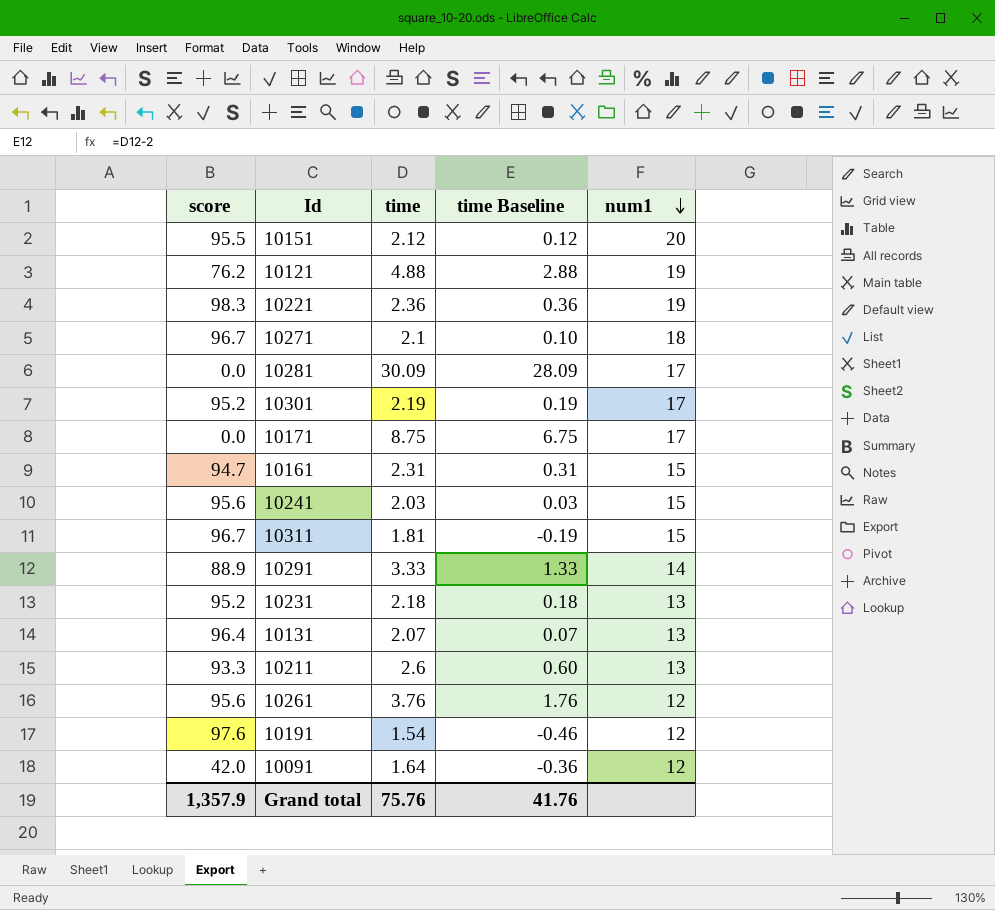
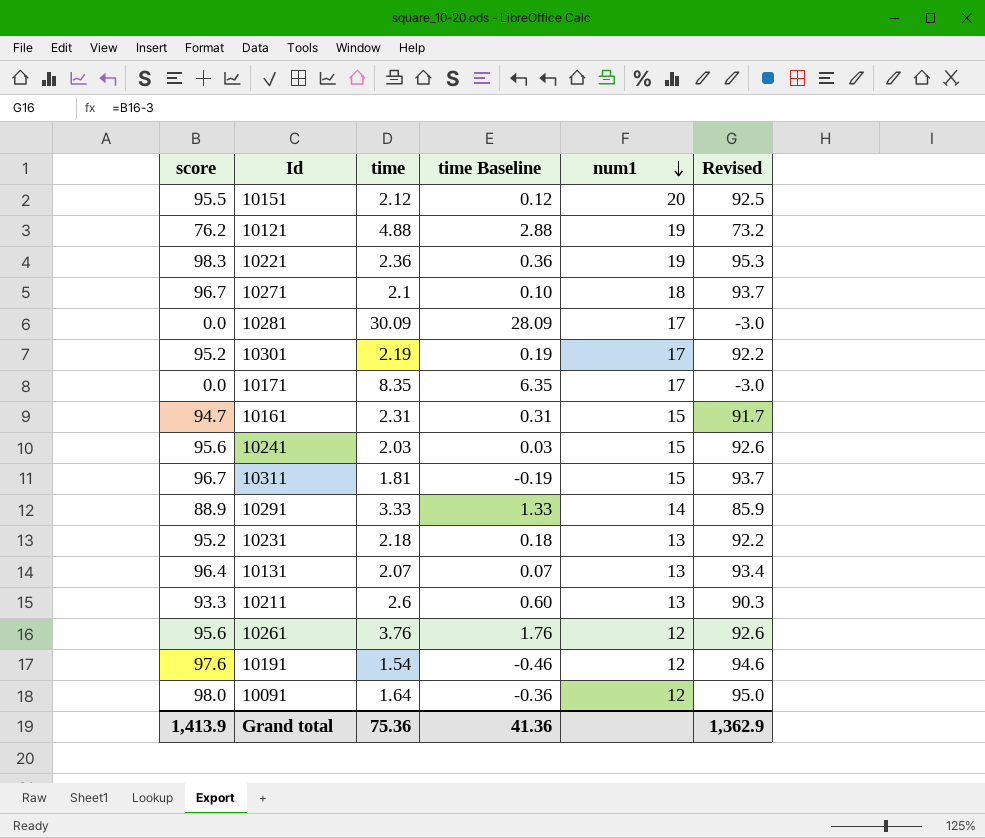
column Revised | formula: none -> [score] - 3
10171 | time: 8.75 -> 8.35
10171 | time Baseline: 6.75 -> 6.35
10091 | score: 42.0 -> 98.0
Grand total | score: 1,357.9 -> 1,413.9
Grand total | time: 75.76 -> 75.36
Grand total | time Baseline: 41.76 -> 41.36

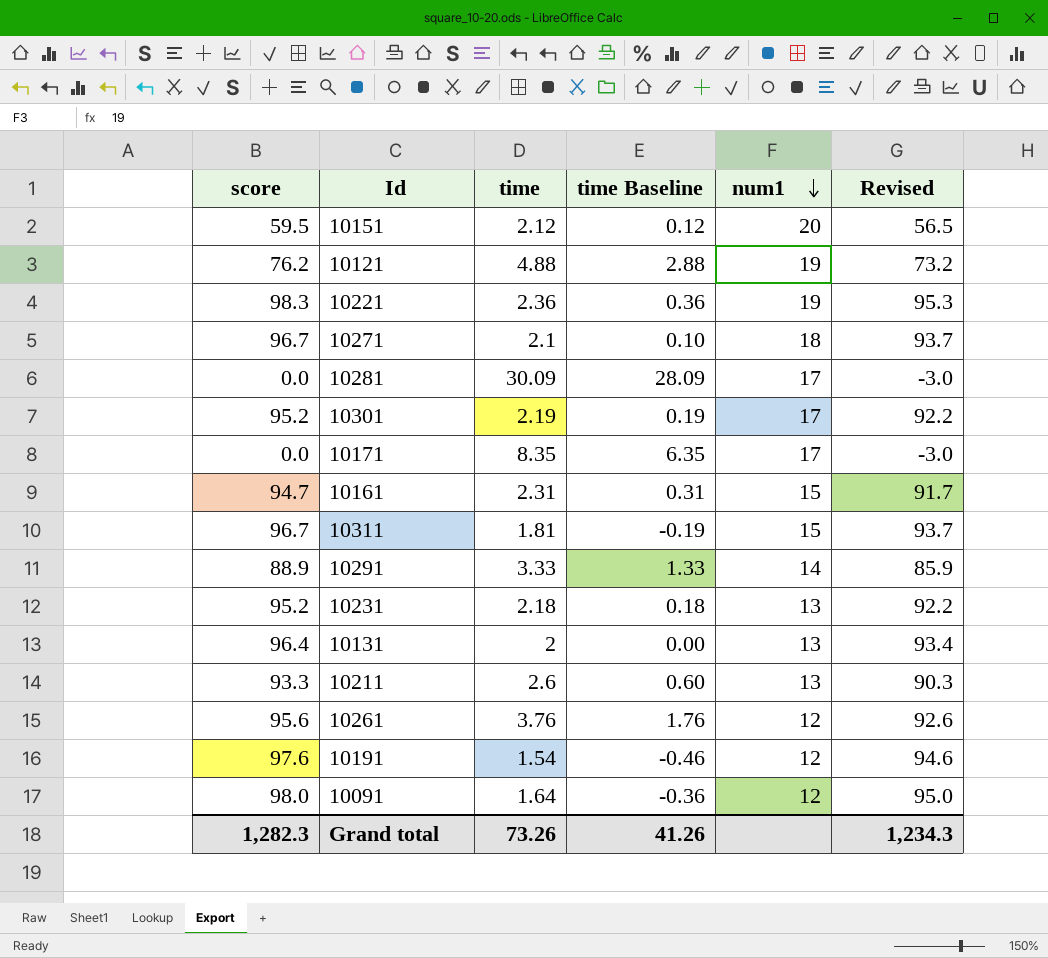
row 10241: 95.6 | 2.03 | 0.03 | 15 | 92.6 -> none
10151 | score: 95.5 -> 59.5
10151 | Revised: 92.5 -> 56.5
10131 | time: 2.07 -> 2
10131 | time Baseline: 0.07 -> 0.00
Grand total | score: 1,413.9 -> 1,282.3
Grand total | time: 75.36 -> 73.26
Grand total | time Baseline: 41.36 -> 41.26
Grand total | Revised: 1,362.9 -> 1,234.3

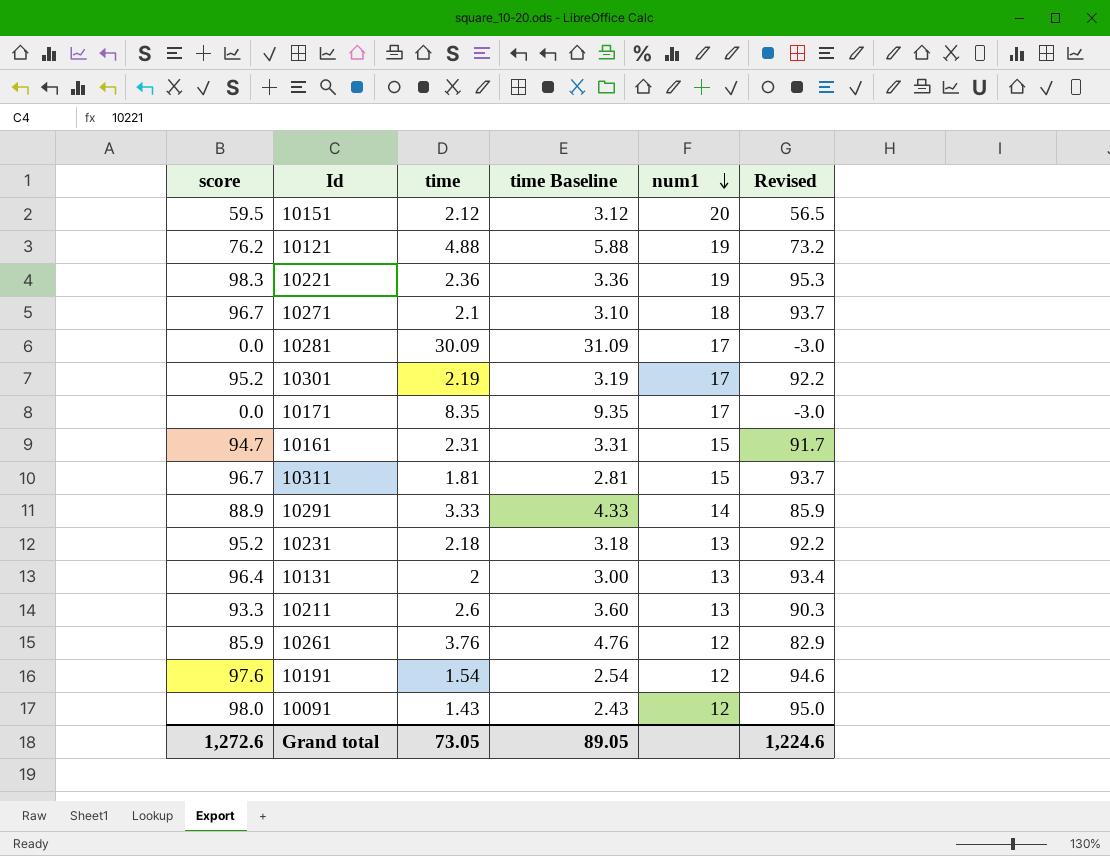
column time Baseline | formula: [time] - 2 -> [time] + 1
10261 | score: 95.6 -> 85.9
10261 | Revised: 92.6 -> 82.9
10091 | time: 1.64 -> 1.43
Grand total | score: 1,282.3 -> 1,272.6
Grand total | time: 73.26 -> 73.05
Grand total | time Baseline: 41.26 -> 89.05
Grand total | Revised: 1,234.3 -> 1,224.6

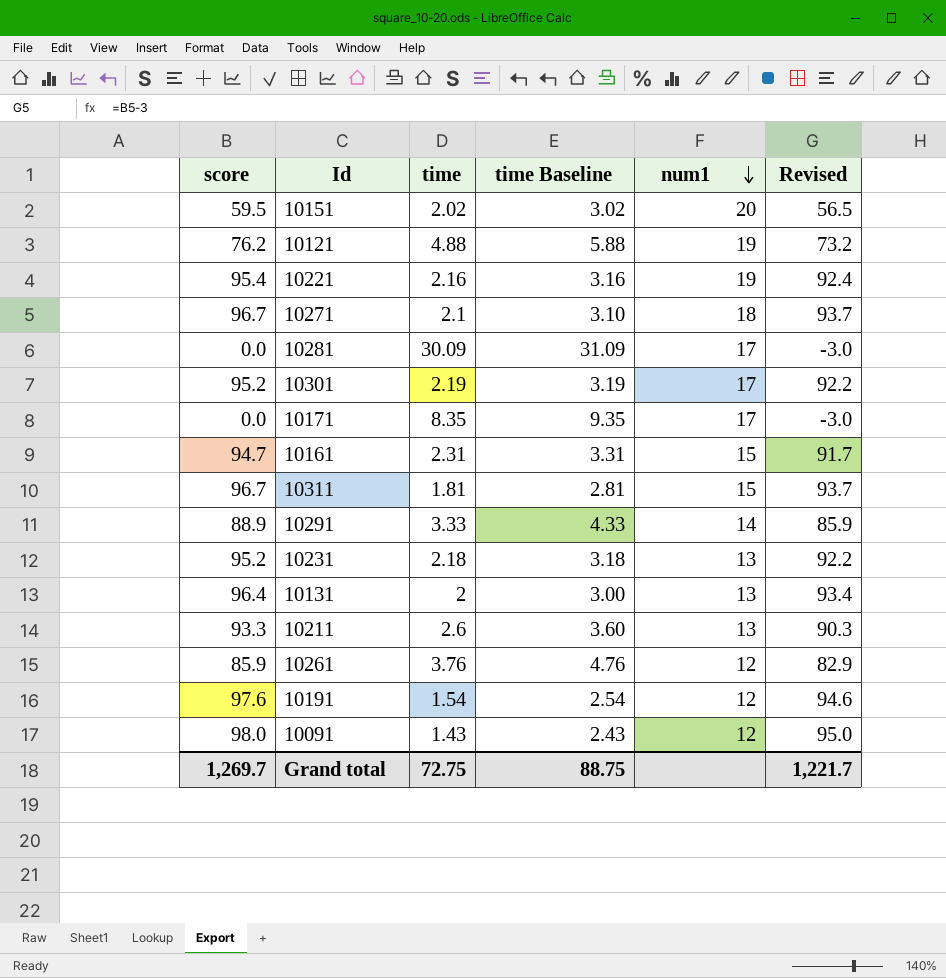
10151 | time: 2.12 -> 2.02
10151 | time Baseline: 3.12 -> 3.02
10221 | score: 98.3 -> 95.4
10221 | time: 2.36 -> 2.16
10221 | time Baseline: 3.36 -> 3.16
10221 | Revised: 95.3 -> 92.4
Grand total | score: 1,272.6 -> 1,269.7
Grand total | time: 73.05 -> 72.75
Grand total | time Baseline: 89.05 -> 88.75
Grand total | Revised: 1,224.6 -> 1,221.7

